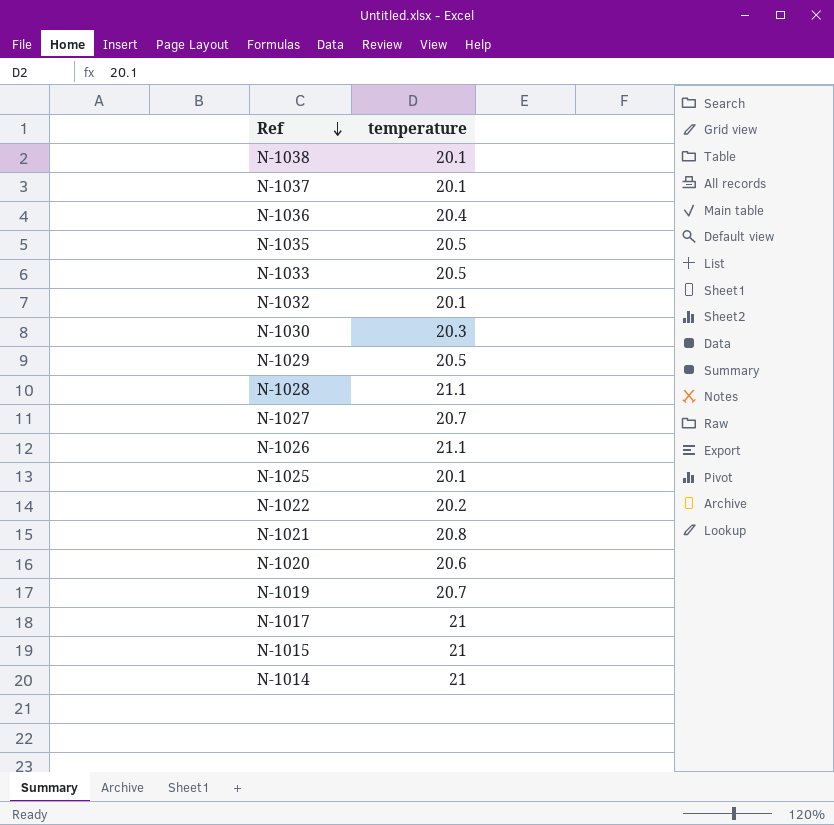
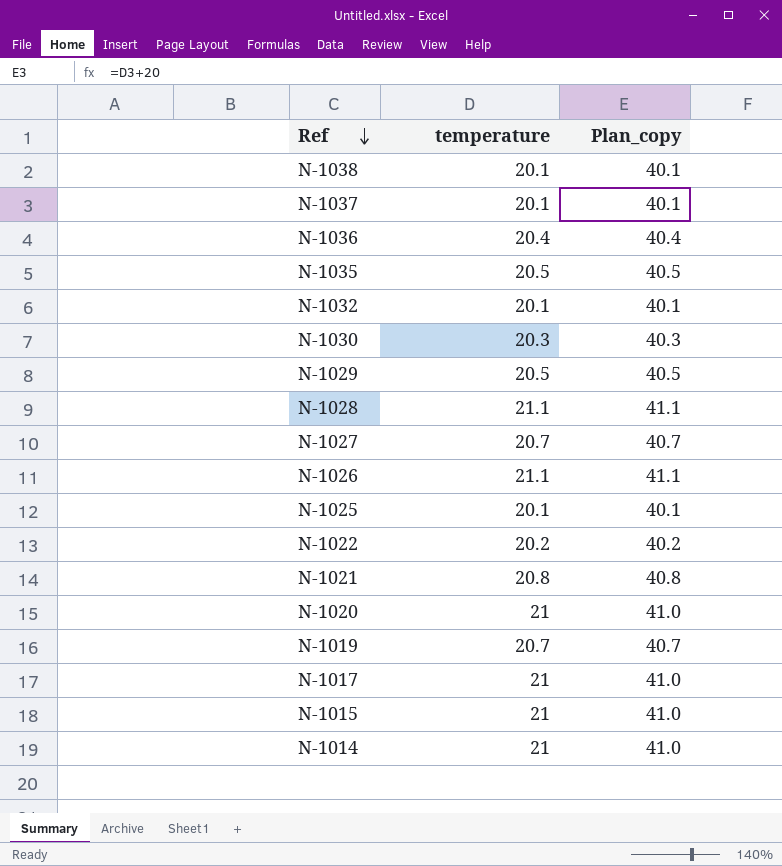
column Plan_copy | formula: none -> [temperature] + 20
row N-1033: 20.5 -> none
N-1020 | temperature: 20.6 -> 21

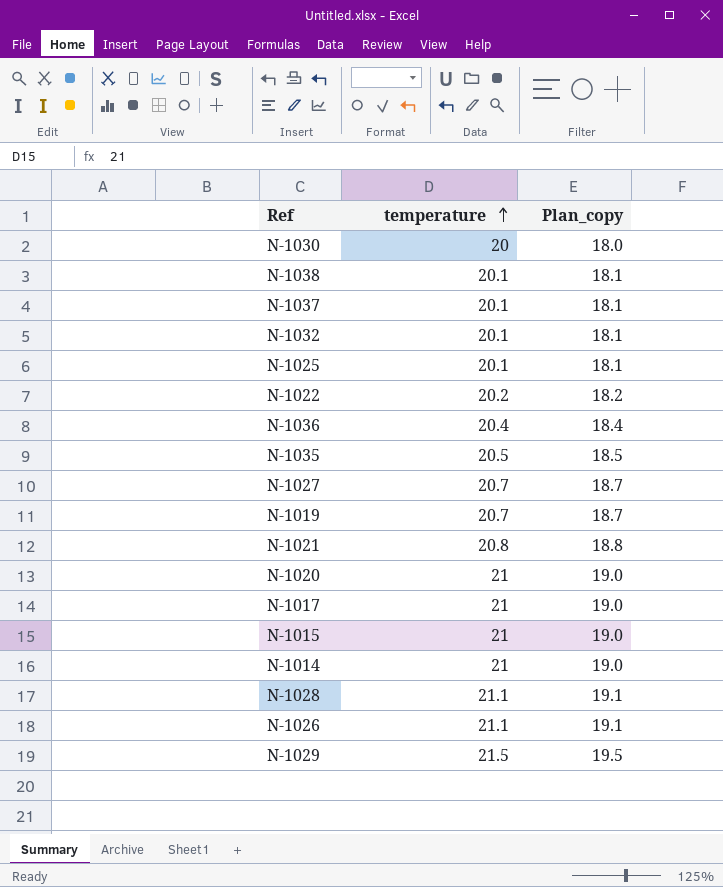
row order: Ref descending -> temperature ascending
column Plan_copy | formula: [temperature] + 20 -> [temperature] - 2
N-1030 | temperature: 20.3 -> 20
N-1029 | temperature: 20.5 -> 21.5

